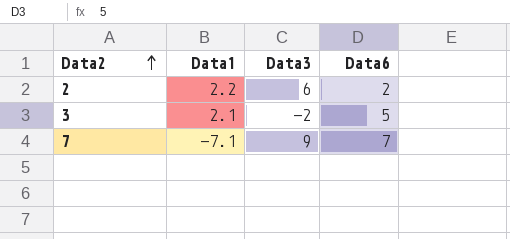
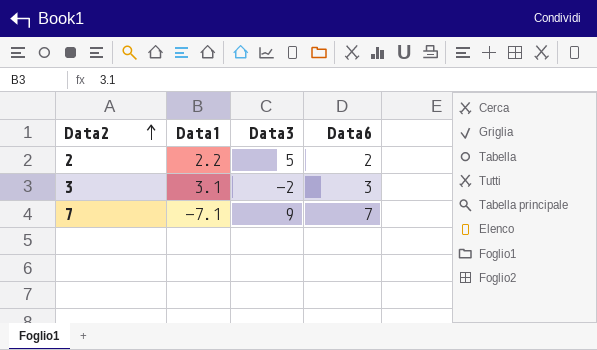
2 | Data3: 6 -> 5
3 | Data1: 2.1 -> 3.1
3 | Data6: 5 -> 3

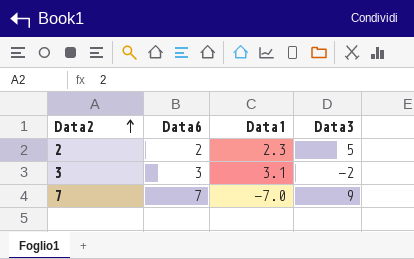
column Data6 | position: 4 -> 2
2 | Data1: 2.2 -> 2.3
7 | Data1: -7.1 -> -7.0

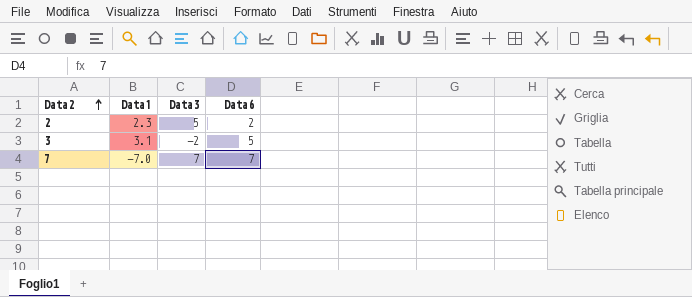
column Data6 | position: 2 -> 4
3 | Data6: 3 -> 5
7 | Data3: 9 -> 7

